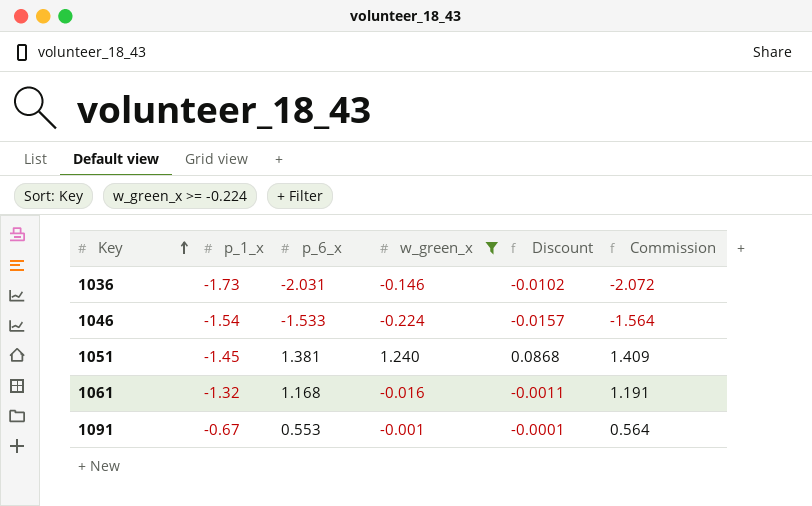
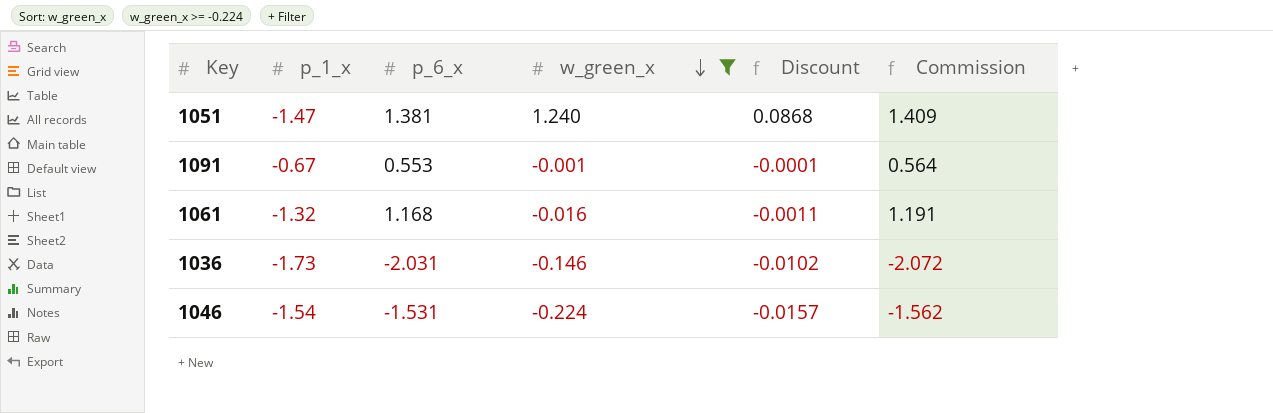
row order: Key ascending -> w_green_x descending
1051 | p_1_x: -1.45 -> -1.47
1046 | p_6_x: -1.533 -> -1.531
1046 | Commission: -1.564 -> -1.562

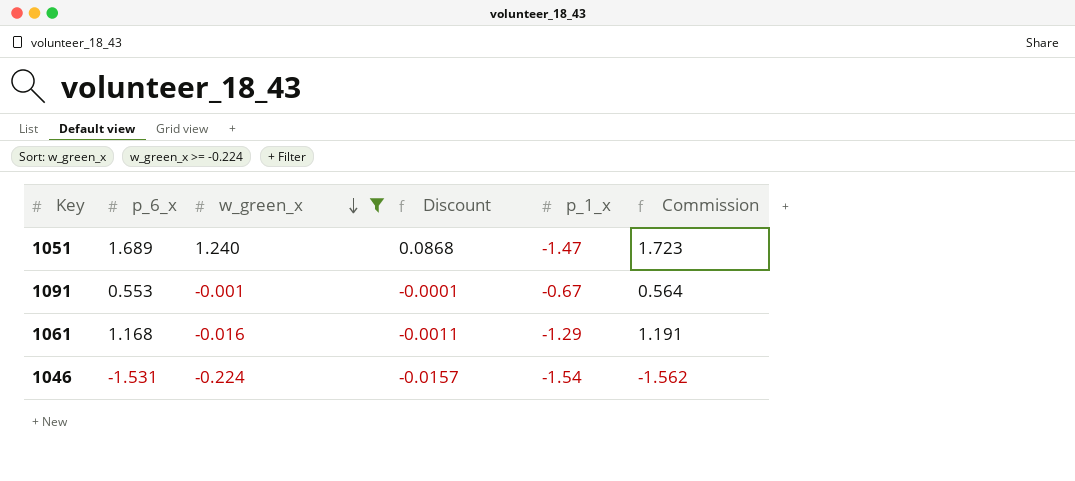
column p_1_x | position: 2 -> 5
row 1036: -1.73 | -2.031 | -0.146 | -0.0102 | -2.072 -> none
1051 | p_6_x: 1.381 -> 1.689
1051 | Commission: 1.409 -> 1.723
1061 | p_1_x: -1.32 -> -1.29

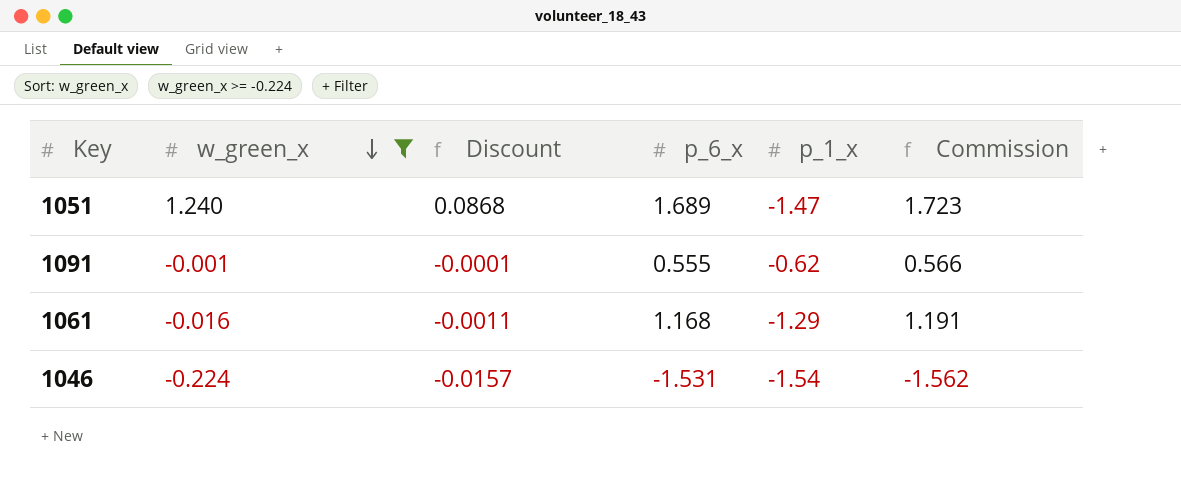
column p_6_x | position: 2 -> 4
1091 | p_6_x: 0.553 -> 0.555
1091 | p_1_x: -0.67 -> -0.62
1091 | Commission: 0.564 -> 0.566

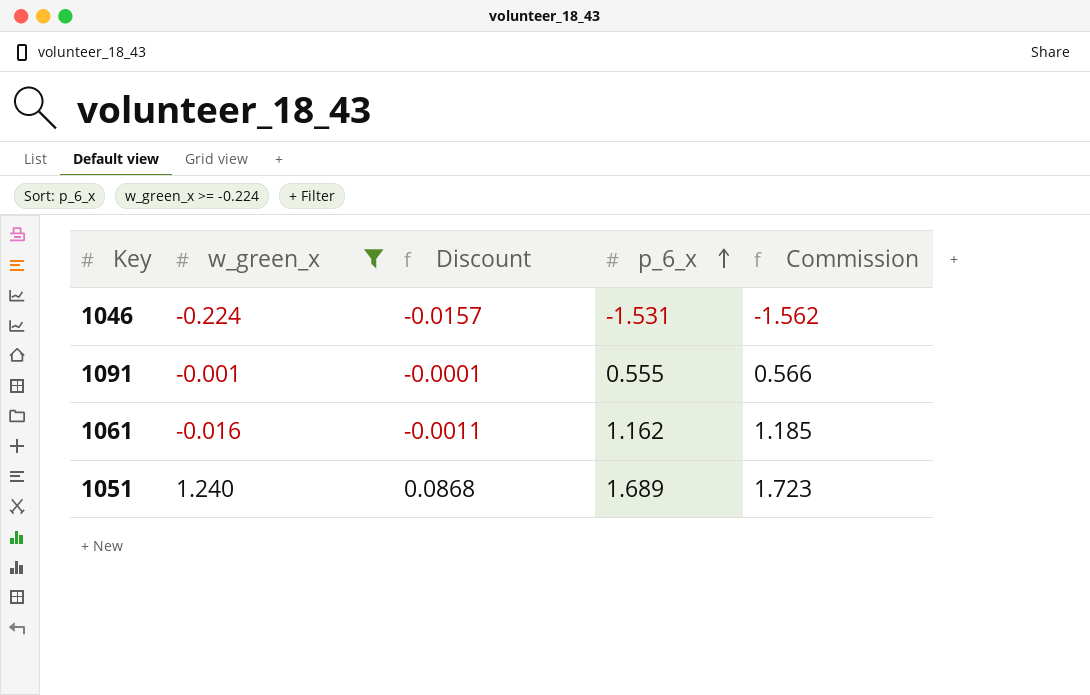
row order: w_green_x descending -> p_6_x ascending
column p_1_x | position: 5 -> none
1061 | p_6_x: 1.168 -> 1.162
1061 | Commission: 1.191 -> 1.185

